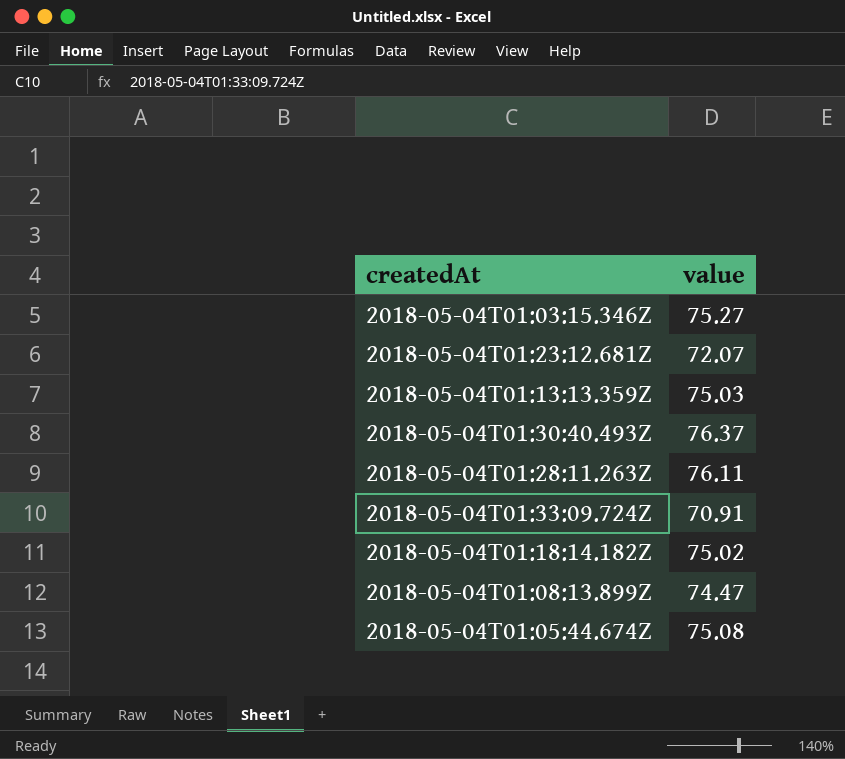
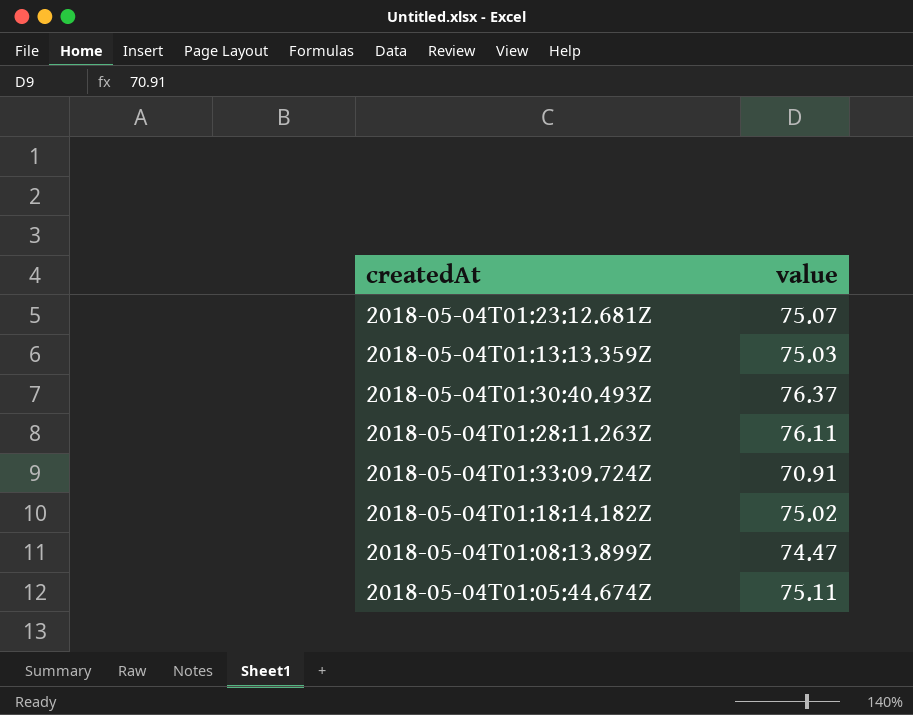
row 2018-05-04T01:03:15.346Z: 75.27 -> none
2018-05-04T01:23:12.681Z | value: 72.07 -> 75.07
2018-05-04T01:05:44.674Z | value: 75.08 -> 75.11

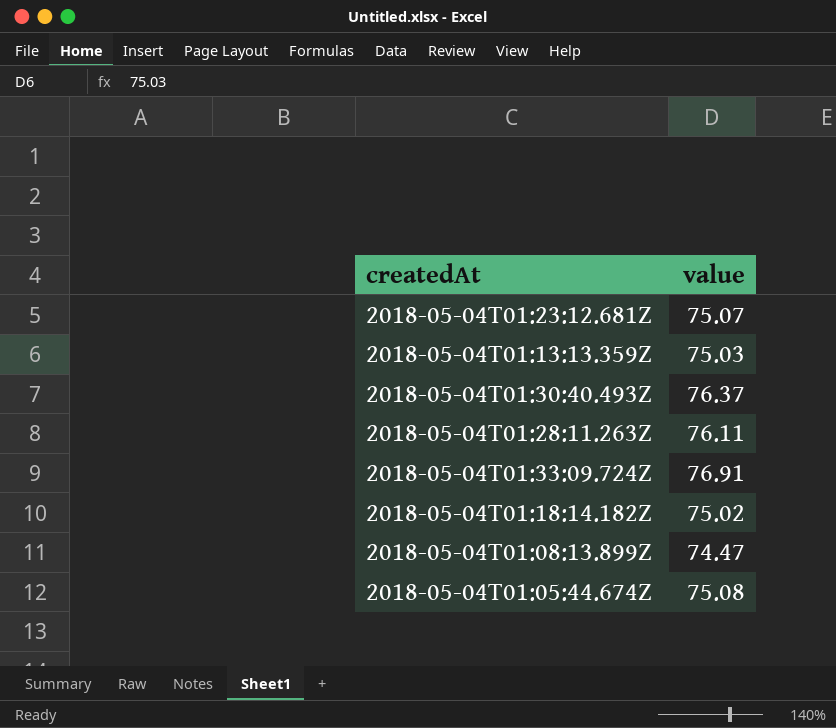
2018-05-04T01:33:09.724Z | value: 70.91 -> 76.91
2018-05-04T01:05:44.674Z | value: 75.11 -> 75.08

